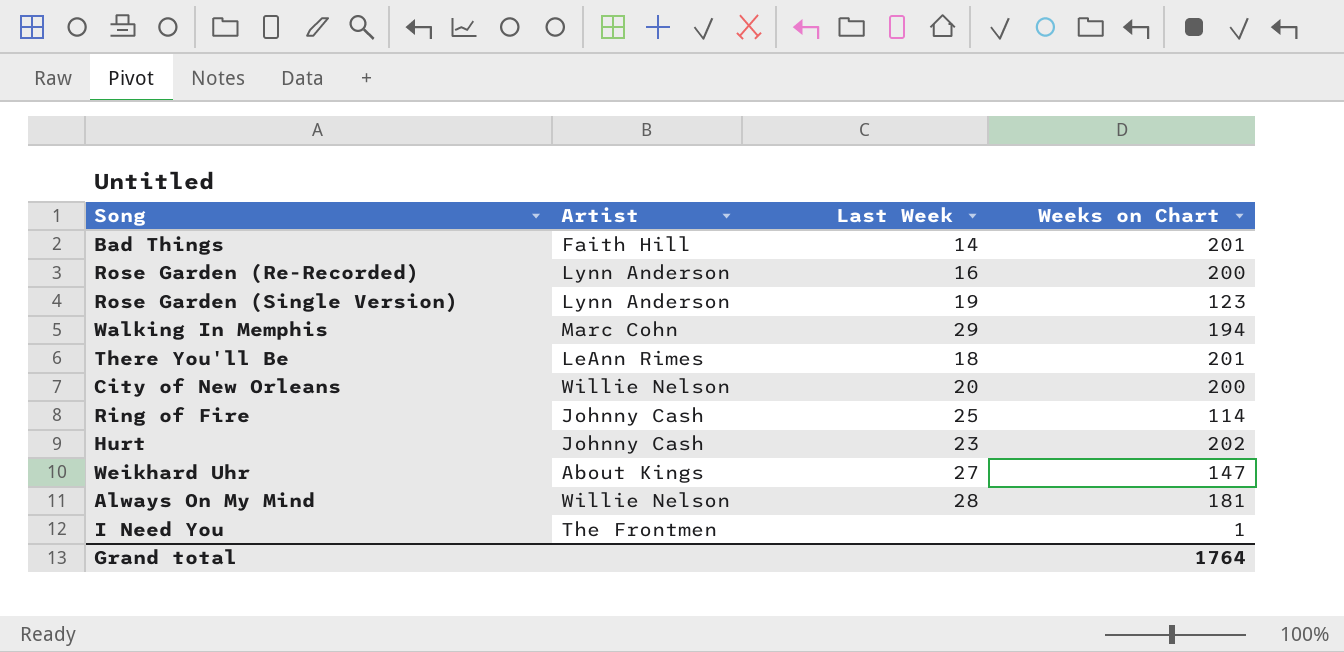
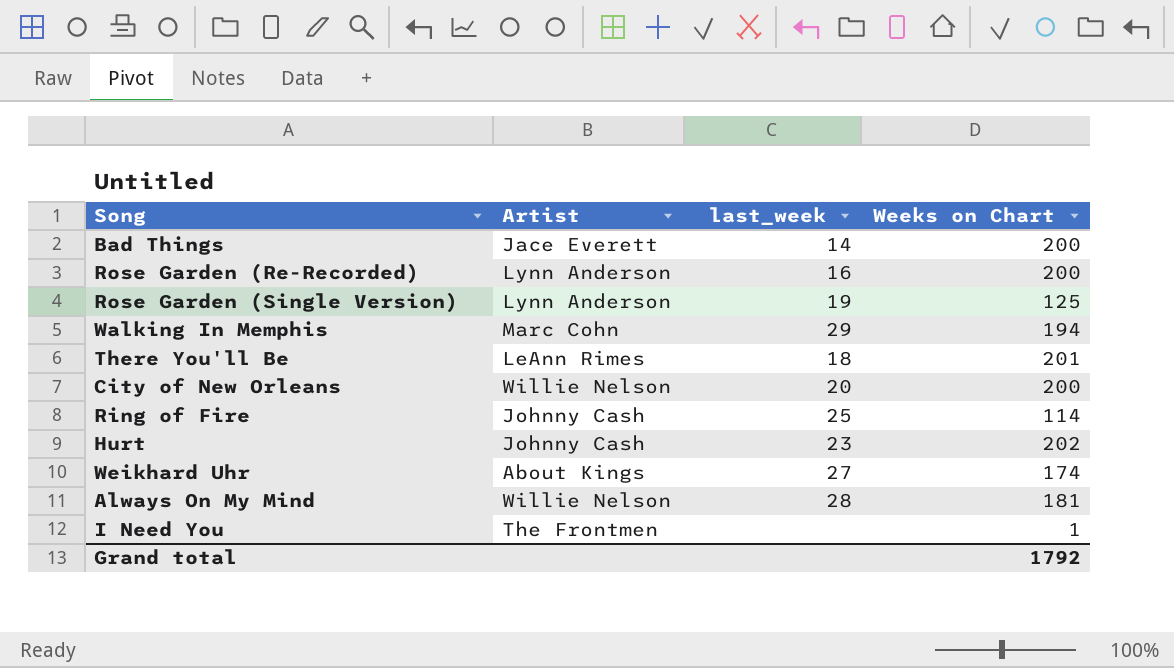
column name: Last Week -> last_week
Bad Things | Artist: Faith Hill -> Jace Everett
Bad Things | Weeks on Chart: 201 -> 200
Rose Garden (Single Version) | Weeks on Chart: 123 -> 125
Weikhard Uhr | Weeks on Chart: 147 -> 174
Grand total | Weeks on Chart: 1764 -> 1792

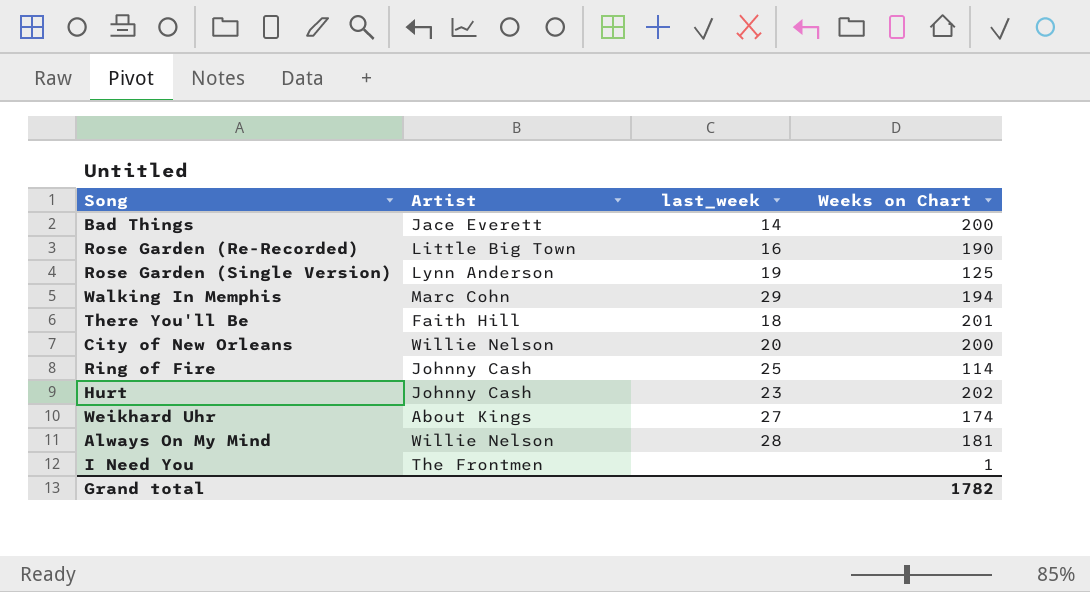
Rose Garden (Re-Recorded) | Artist: Lynn Anderson -> Little Big Town
Rose Garden (Re-Recorded) | Weeks on Chart: 200 -> 190
There You'll Be | Artist: LeAnn Rimes -> Faith Hill
Grand total | Weeks on Chart: 1792 -> 1782

